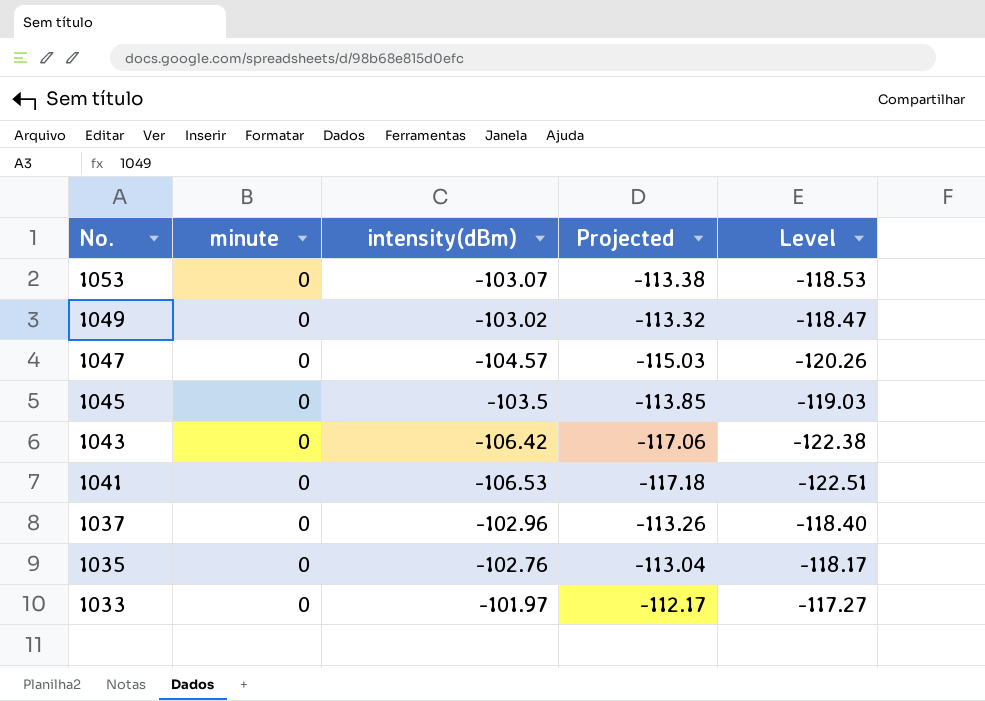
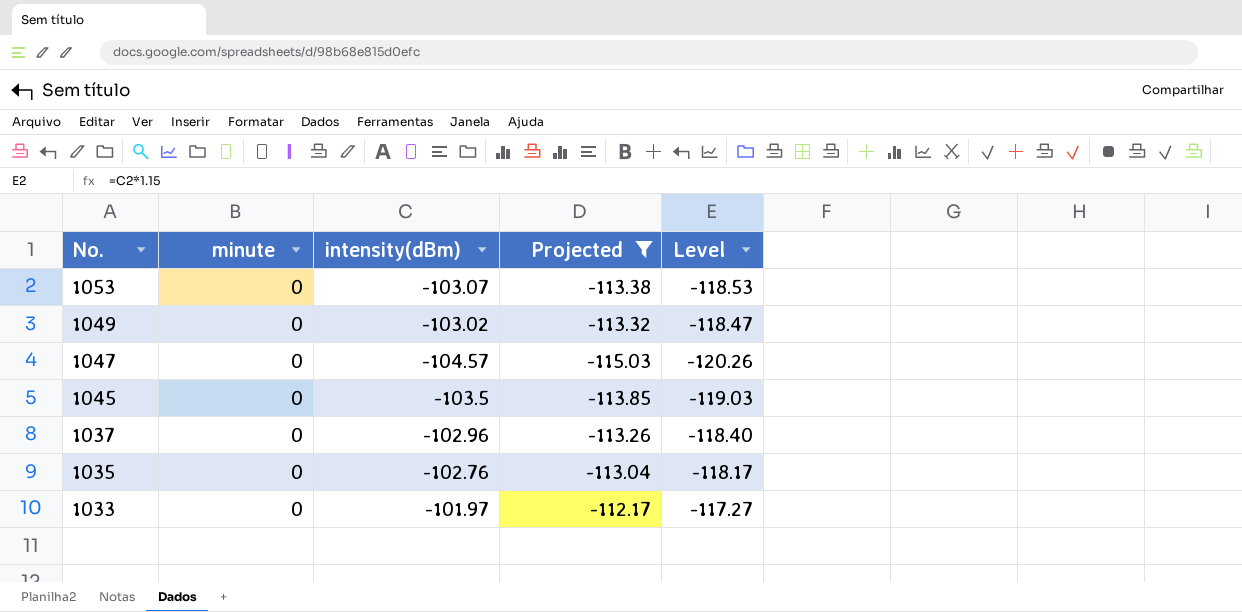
filter: none -> Projected >= -115.03

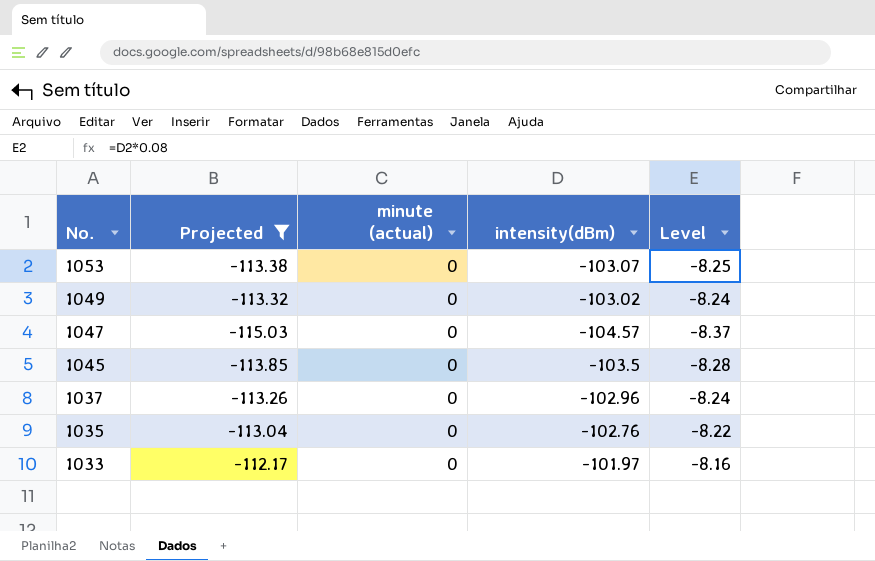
column Projected | position: 4 -> 2
column name: minute -> minute (actual)
column Level | formula: [intensity(dBm)] * 1.15 -> [intensity(dBm)] * 0.08

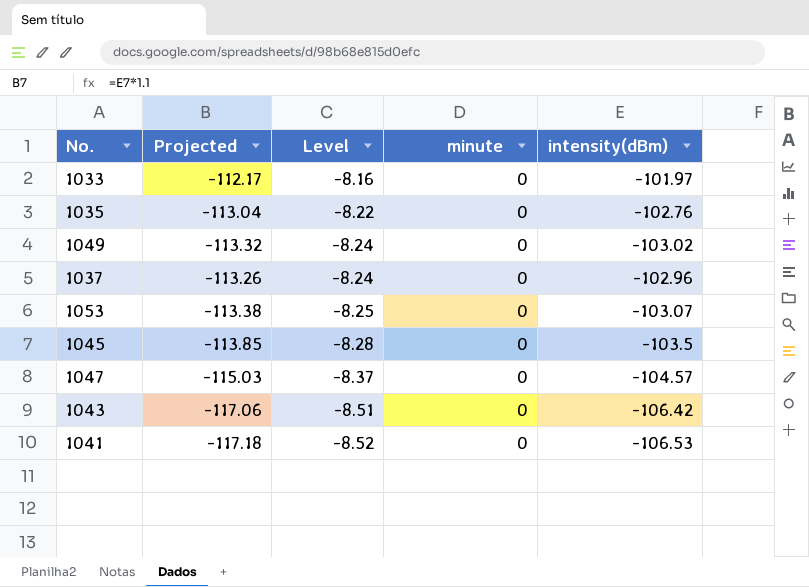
filter: Projected >= -115.03 -> none
row order: No. descending -> Level descending
column Level | position: 5 -> 3
column name: minute (actual) -> minute

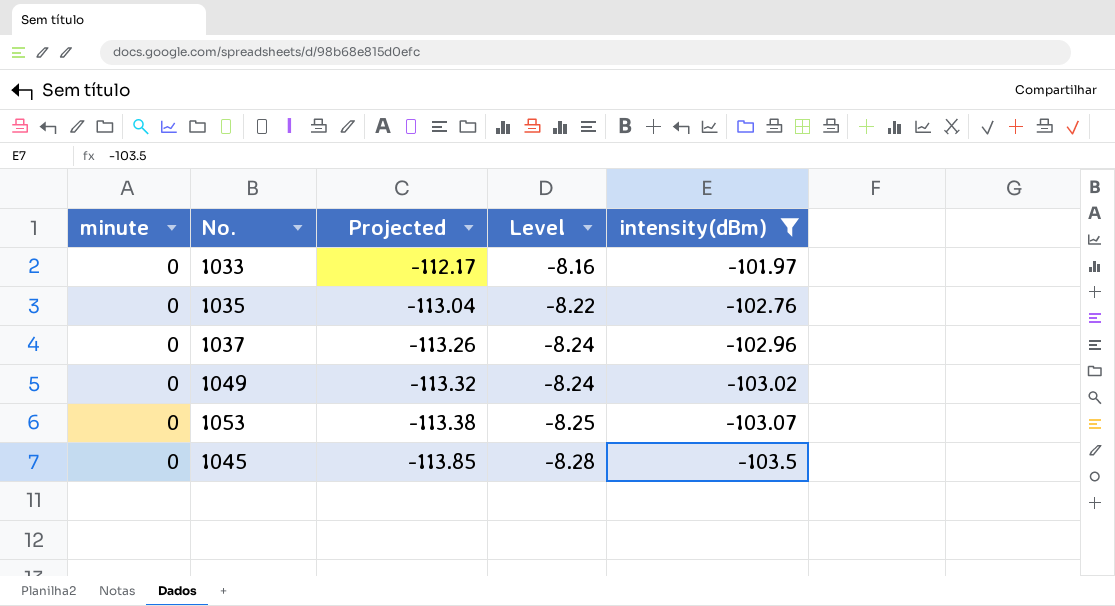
filter: none -> intensity(dBm) >= -103.5
row order: Level descending -> Projected descending
column minute | position: 4 -> 1

